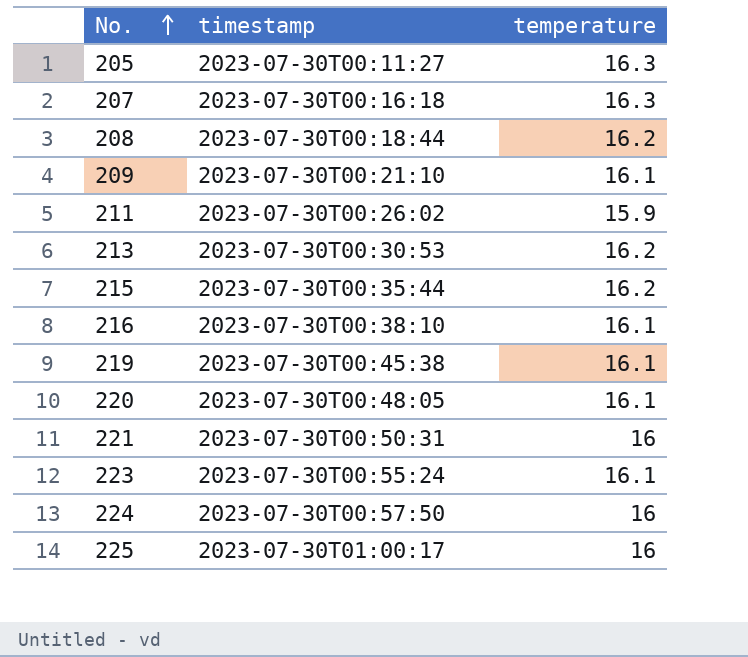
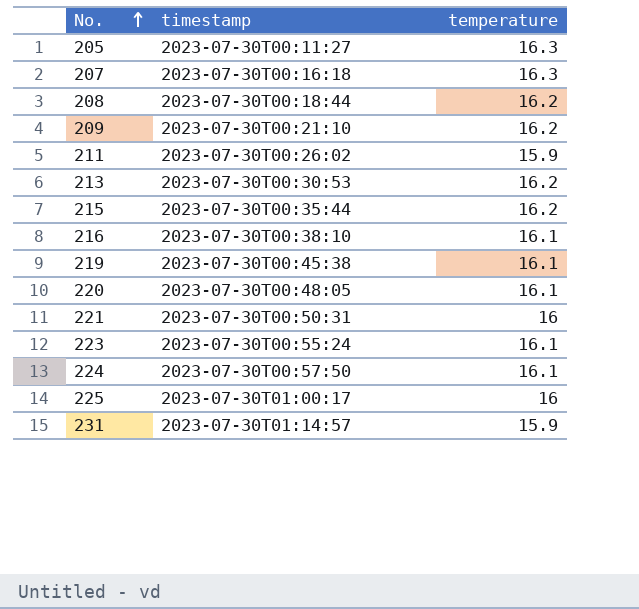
209 | temperature: 16.1 -> 16.2
224 | temperature: 16 -> 16.1
row 231: none -> 2023-07-30T01:14:57 | 15.9

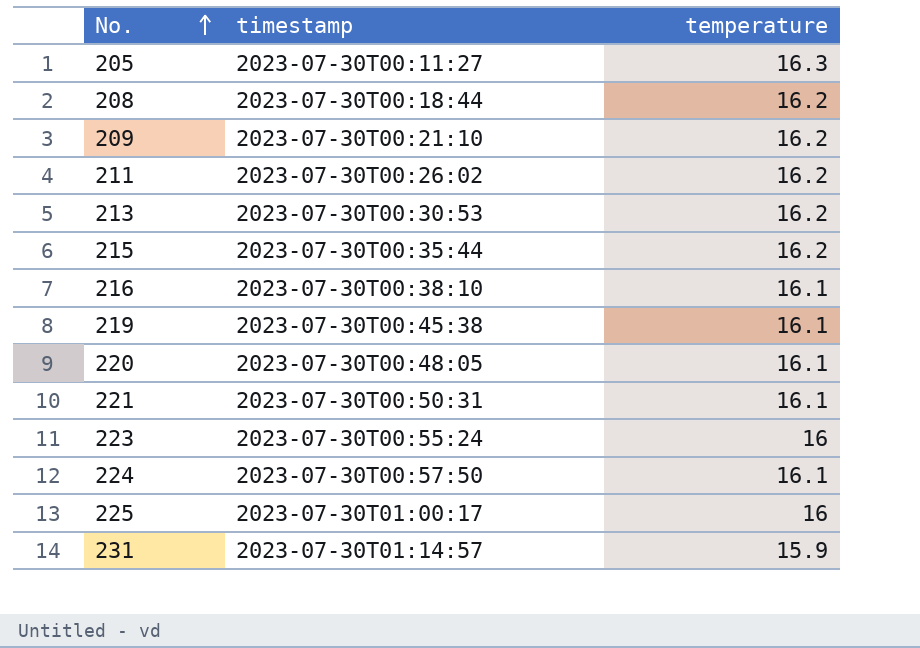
row 207: 2023-07-30T00:16:18 | 16.3 -> none
211 | temperature: 15.9 -> 16.2
221 | temperature: 16 -> 16.1
223 | temperature: 16.1 -> 16

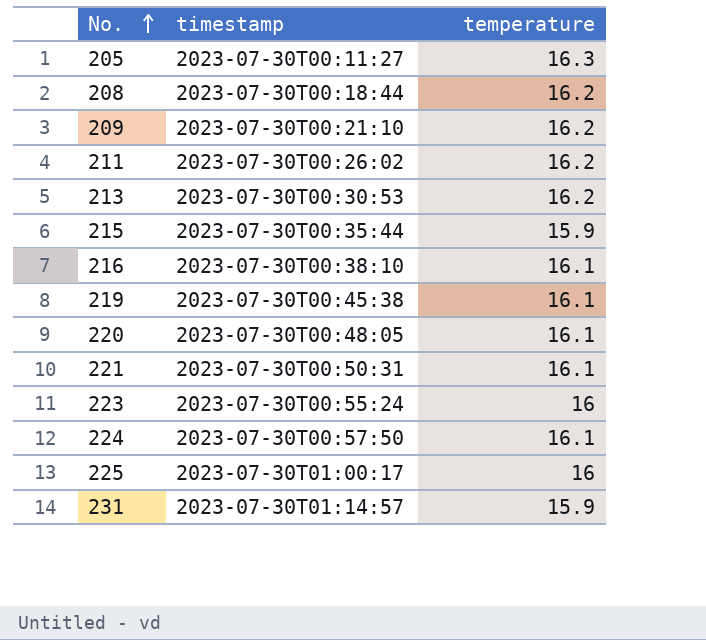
215 | temperature: 16.2 -> 15.9

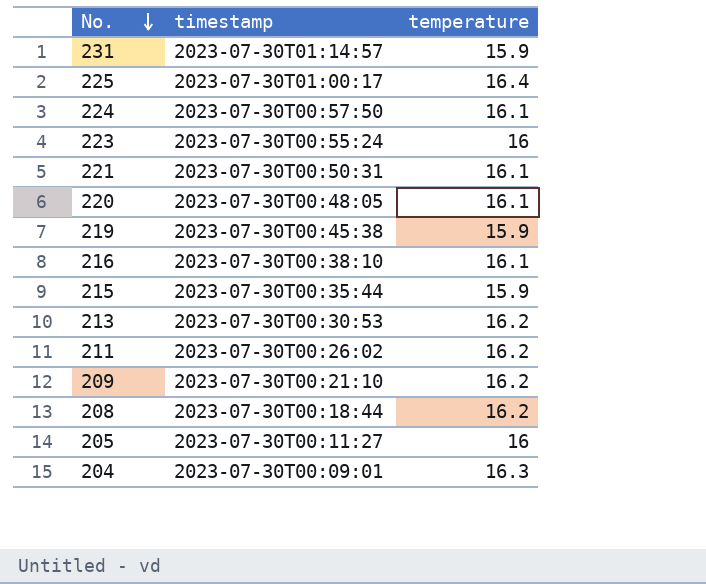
row order: No. ascending -> No. descending
225 | temperature: 16 -> 16.4
219 | temperature: 16.1 -> 15.9
205 | temperature: 16.3 -> 16
row 204: none -> 2023-07-30T00:09:01 | 16.3

